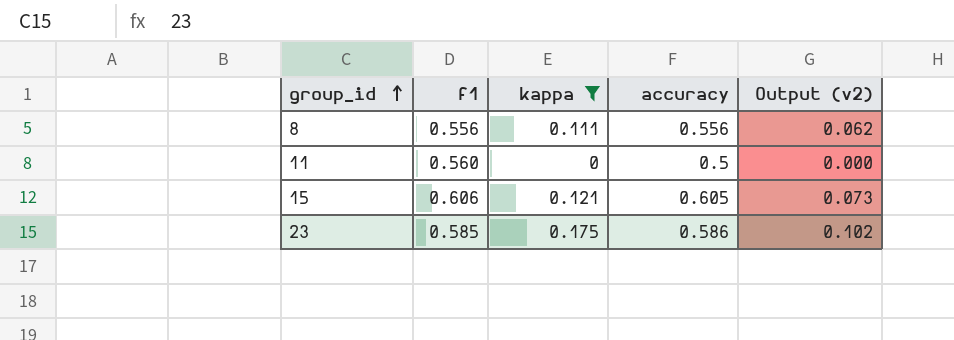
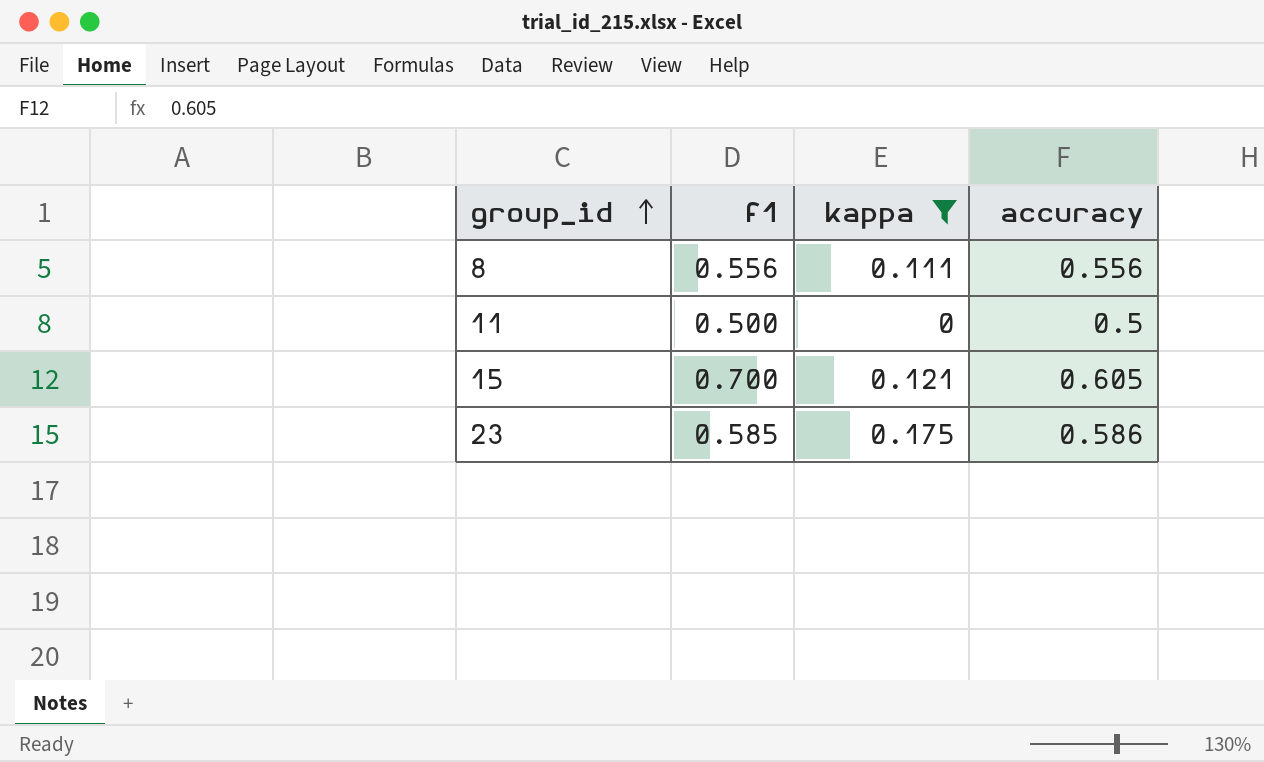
column Output (v2) | formula: [f1] * [kappa] -> none
11 | f1: 0.560 -> 0.500
15 | f1: 0.606 -> 0.700

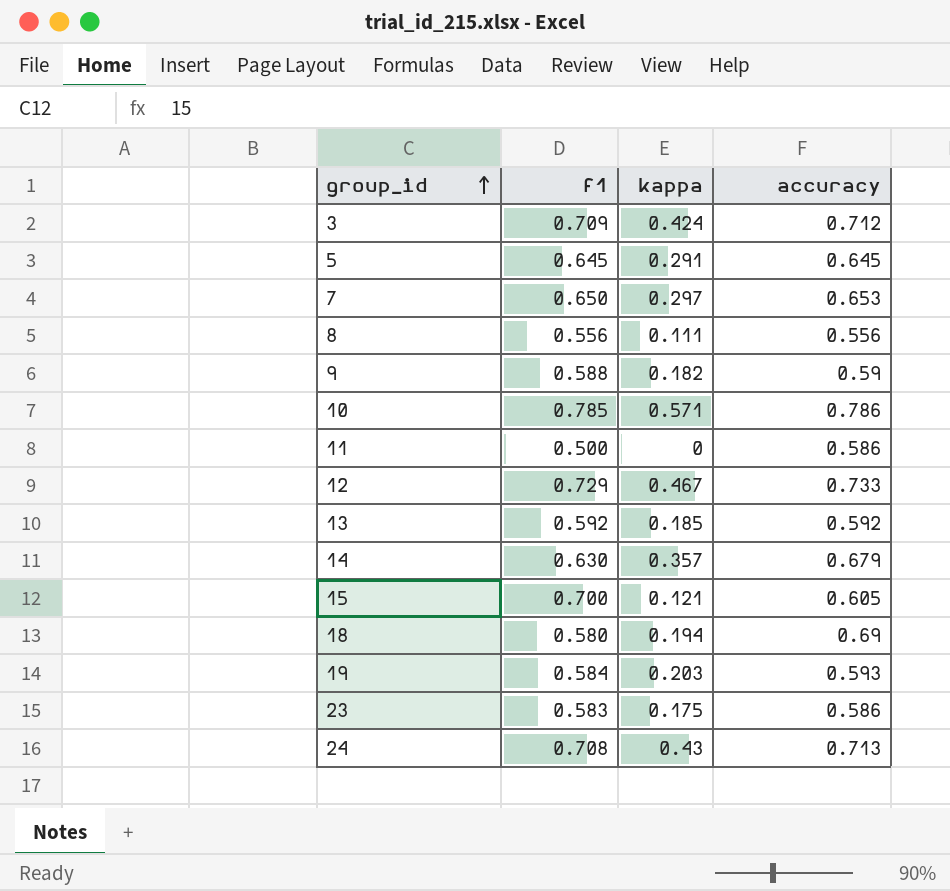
filter: kappa <= 0.175 -> none
11 | accuracy: 0.5 -> 0.586
23 | f1: 0.585 -> 0.583

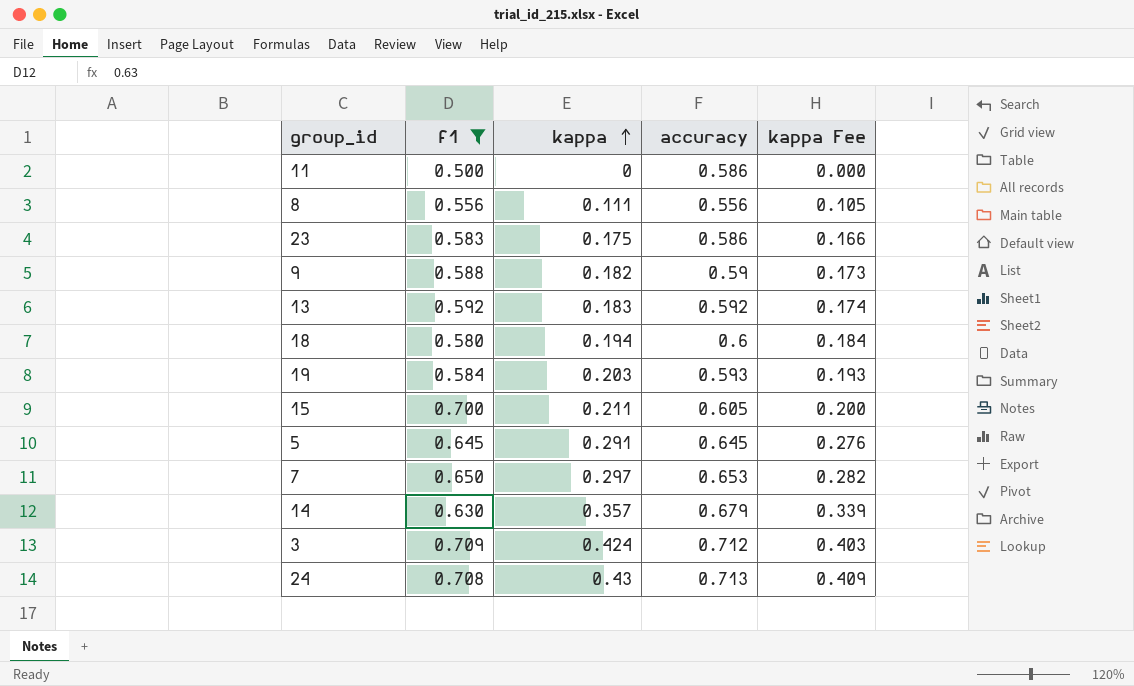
filter: none -> f1 <= 0.709
row order: group_id ascending -> kappa ascending
column kappa Fee | formula: none -> [kappa] * 0.95
13 | kappa: 0.185 -> 0.183
18 | accuracy: 0.69 -> 0.6
15 | kappa: 0.121 -> 0.211

